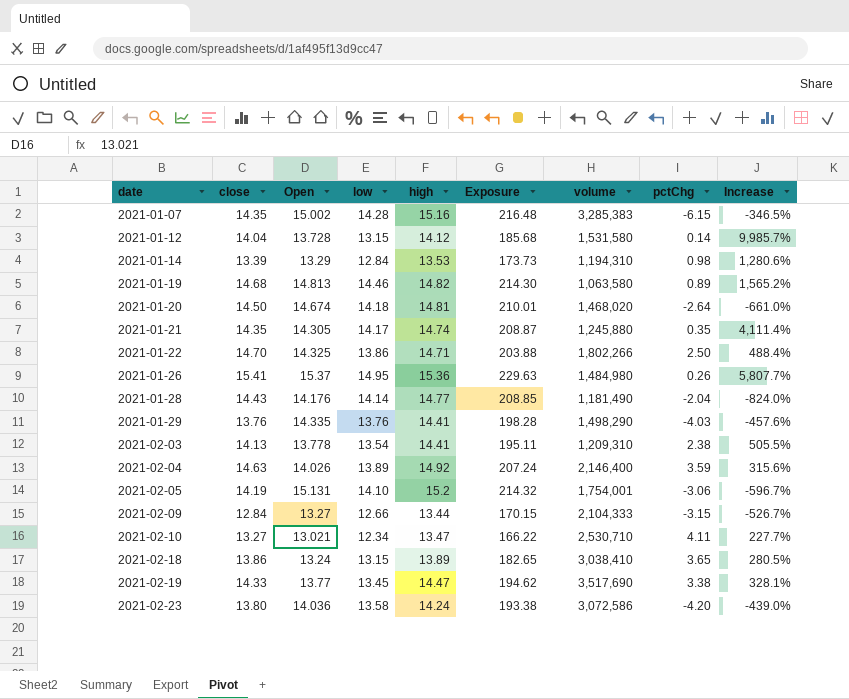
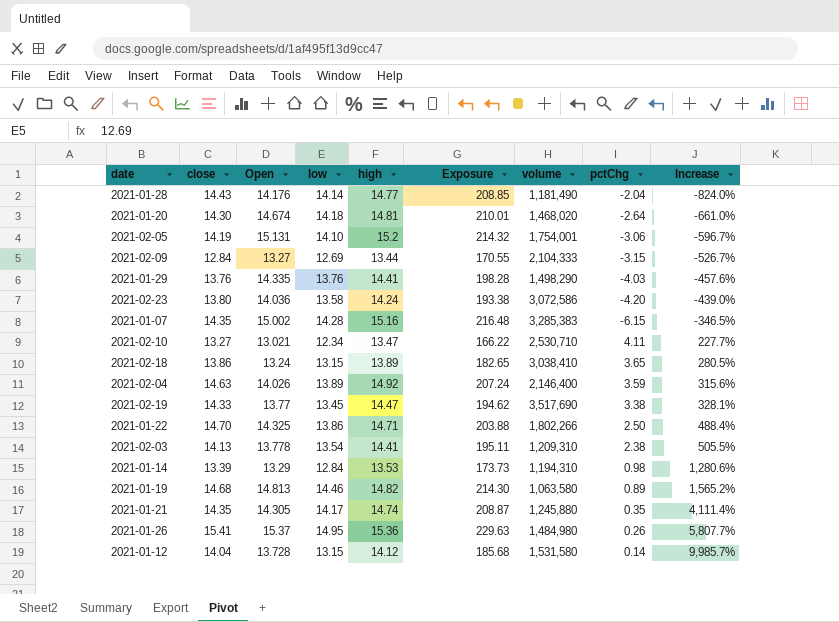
row order: date ascending -> Increase ascending
2021-01-20 | close: 14.50 -> 14.30
2021-02-09 | low: 12.66 -> 12.69
2021-02-09 | Exposure: 170.15 -> 170.55

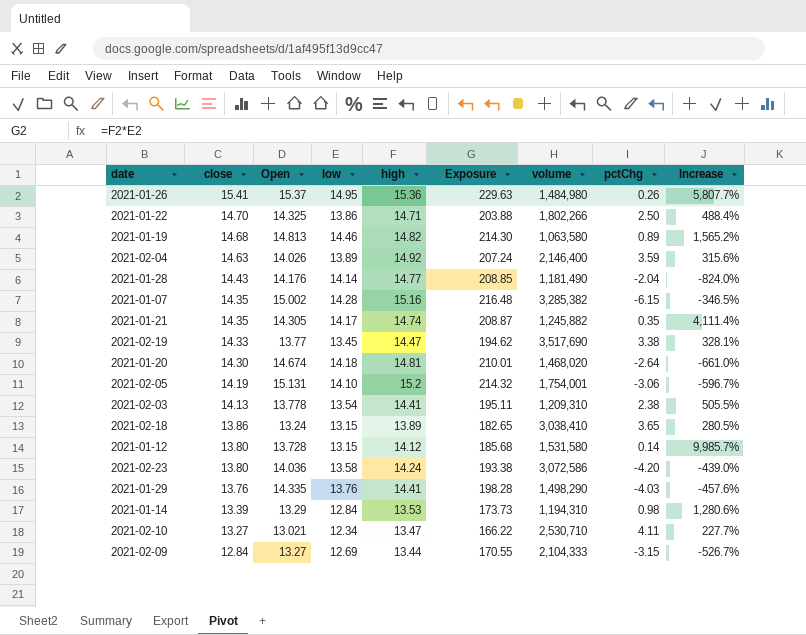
row order: Increase ascending -> close descending
2021-01-07 | volume: 3,285,383 -> 3,285,382
2021-01-21 | volume: 1,245,880 -> 1,245,882
2021-01-12 | close: 14.04 -> 13.80

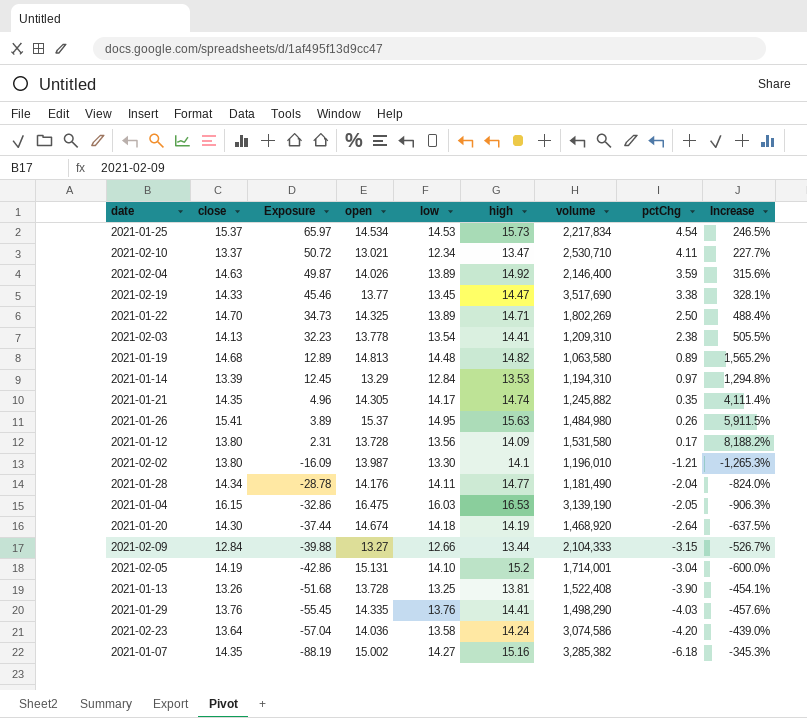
row order: close descending -> Exposure descending
column Exposure | formula: [low] * [high] -> [low] * [pctChg]
column Exposure | position: 6 -> 3
column name: Open -> open
row 2021-02-18: 13.86 | 13.24 | 13.15 | 13.89 | 182.65 | 3,038,410 | 3.65 | 280.5% -> none
row 2021-01-25: none -> 15.37 | 65.97 | 14.534 | 14.53 | 15.73 | 2,217,834 | 4.54 | 246.5%
2021-02-10 | close: 13.27 -> 13.37
2021-01-22 | low: 13.86 -> 13.89
2021-01-22 | volume: 1,802,266 -> 1,802,269
2021-01-19 | low: 14.46 -> 14.48
2021-01-14 | pctChg: 0.98 -> 0.97
2021-01-14 | Increase: 1,280.6% -> 1,294.8%
2021-01-26 | high: 15.36 -> 15.63
2021-01-26 | Increase: 5,807.7% -> 5,911.5%
2021-01-12 | low: 13.15 -> 13.56
2021-01-12 | high: 14.12 -> 14.09
2021-01-12 | pctChg: 0.14 -> 0.17
2021-01-12 | Increase: 9,985.7% -> 8,188.2%
row 2021-02-02: none -> 13.80 | -16.09 | 13.987 | 13.30 | 14.1 | 1,196,010 | -1.21 | -1,265.3%
2021-01-28 | close: 14.43 -> 14.34
2021-01-28 | low: 14.14 -> 14.11
row 2021-01-04: none -> 16.15 | -32.86 | 16.475 | 16.03 | 16.53 | 3,139,190 | -2.05 | -906.3%
2021-01-20 | high: 14.81 -> 14.19
2021-01-20 | volume: 1,468,020 -> 1,468,920
2021-01-20 | Increase: -661.0% -> -637.5%
2021-02-09 | low: 12.69 -> 12.66
2021-02-05 | volume: 1,754,001 -> 1,714,001
2021-02-05 | pctChg: -3.06 -> -3.04
2021-02-05 | Increase: -596.7% -> -600.0%
row 2021-01-13: none -> 13.26 | -51.68 | 13.728 | 13.25 | 13.81 | 1,522,408 | -3.90 | -454.1%
2021-02-23 | close: 13.80 -> 13.64
2021-02-23 | volume: 3,072,586 -> 3,074,586
2021-01-07 | low: 14.28 -> 14.27
2021-01-07 | pctChg: -6.15 -> -6.18
2021-01-07 | Increase: -346.5% -> -345.3%

